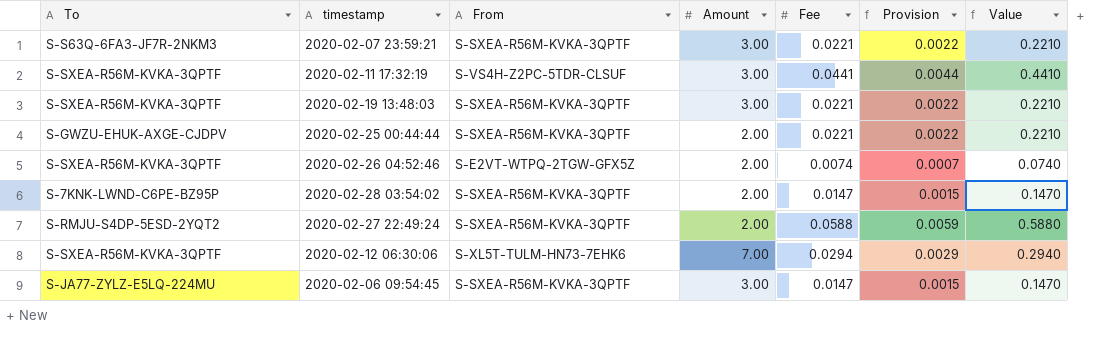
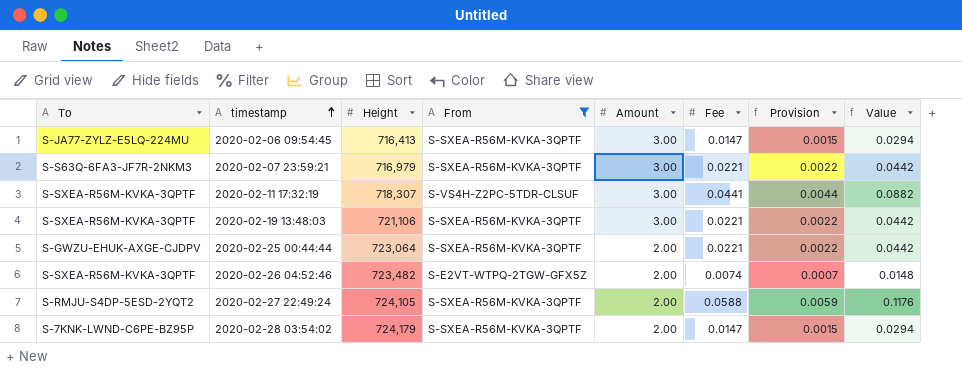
filter: none -> From != S-XL5T-TULM-HN73-7EHK6
row order: none -> timestamp ascending
column Height | position: none -> 3
column Value | formula: [Fee] * 10 -> [Fee] * 2

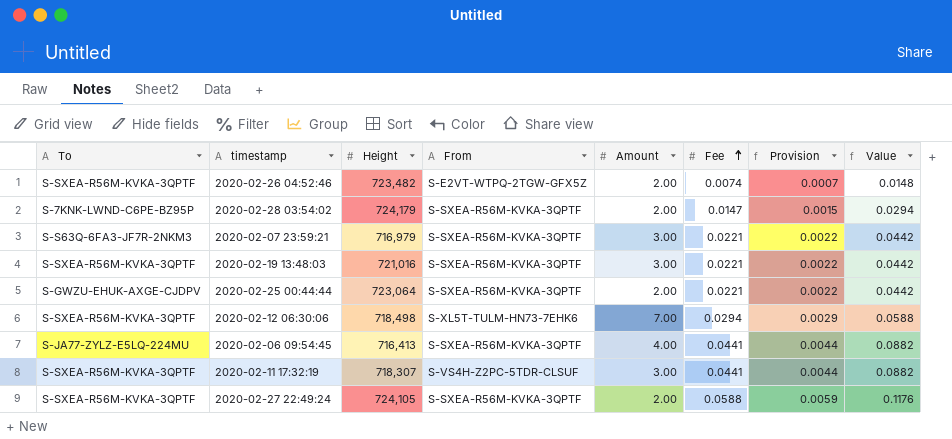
filter: From != S-XL5T-TULM-HN73-7EHK6 -> none
row order: timestamp ascending -> Fee ascending
2020-02-19 13:48:03 | Height: 721,106 -> 721,016
2020-02-06 09:54:45 | Amount: 3.00 -> 4.00
2020-02-06 09:54:45 | Fee: 0.0147 -> 0.0441
2020-02-06 09:54:45 | Provision: 0.0015 -> 0.0044
2020-02-06 09:54:45 | Value: 0.0294 -> 0.0882
2020-02-27 22:49:24 | To: S-RMJU-S4DP-5ESD-2YQT2 -> S-SXEA-R56M-KVKA-3QPTF

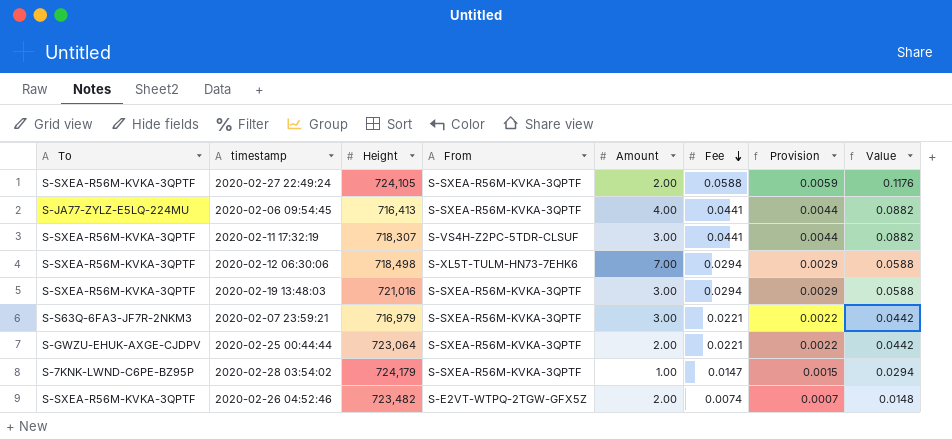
row order: Fee ascending -> Fee descending
2020-02-19 13:48:03 | Fee: 0.0221 -> 0.0294
2020-02-19 13:48:03 | Provision: 0.0022 -> 0.0029
2020-02-19 13:48:03 | Value: 0.0442 -> 0.0588
2020-02-28 03:54:02 | Amount: 2.00 -> 1.00

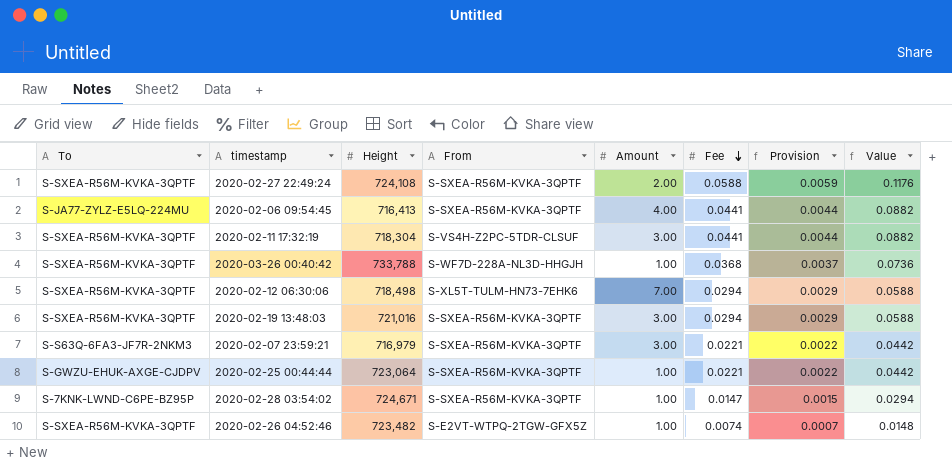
2020-02-27 22:49:24 | Height: 724,105 -> 724,108
2020-02-11 17:32:19 | Height: 718,307 -> 718,304
row 2020-03-26 00:40:42: none -> S-SXEA-R56M-KVKA-3QPTF | 733,788 | S-WF7D-228A-NL3D-HHGJH | 1.00 | 0.0368 | 0.0037 | 0.0736
2020-02-25 00:44:44 | Amount: 2.00 -> 1.00
2020-02-28 03:54:02 | Height: 724,179 -> 724,671
2020-02-26 04:52:46 | Amount: 2.00 -> 1.00

